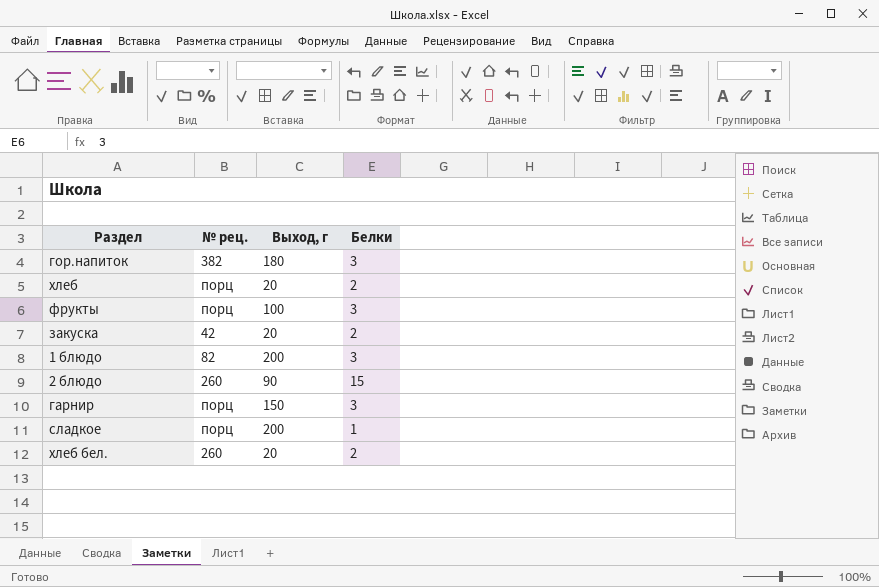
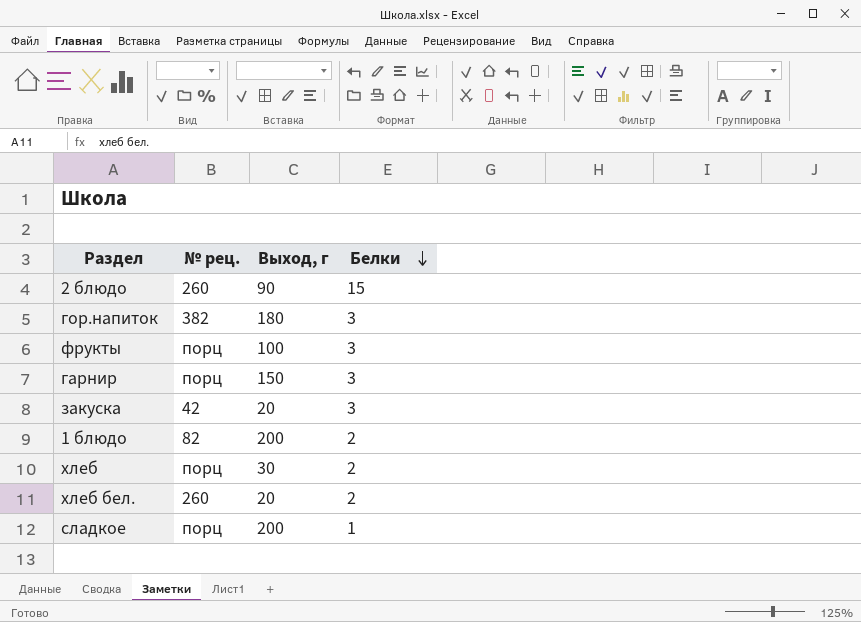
row order: none -> Белки descending
закуска | Белки: 2 -> 3
1 блюдо | Белки: 3 -> 2
хлеб | Выход, г: 20 -> 30

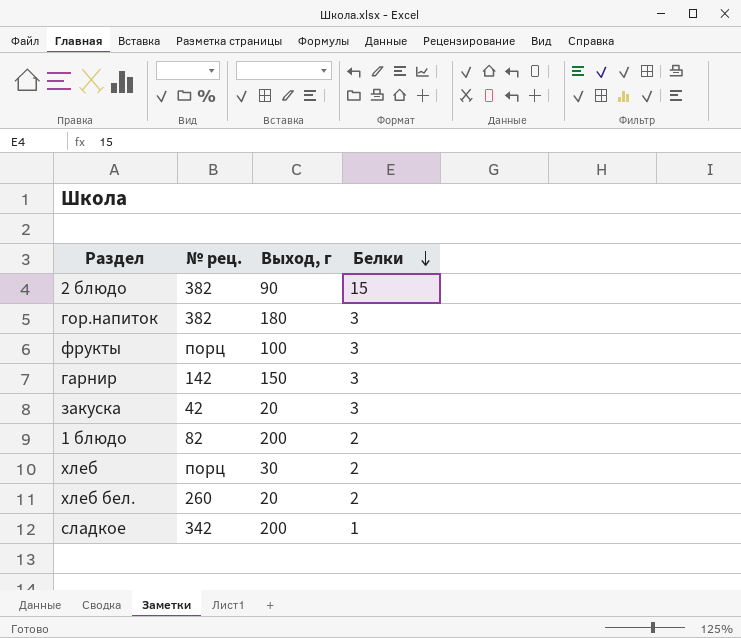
2 блюдо | № рец.: 260 -> 382
гарнир | № рец.: порц -> 142
сладкое | № рец.: порц -> 342

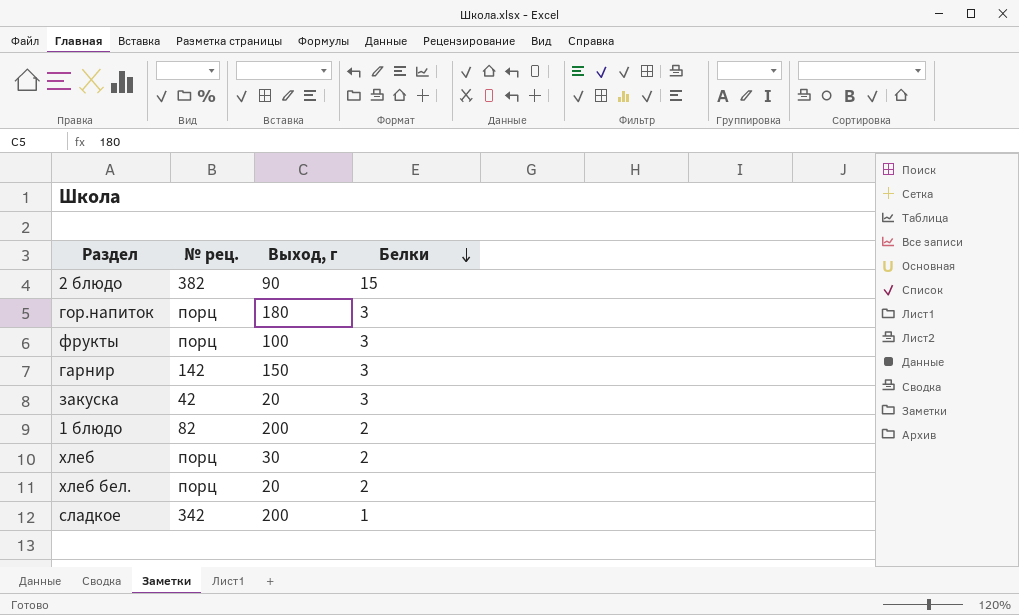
гор.напиток | № рец.: 382 -> порц
хлеб бел. | № рец.: 260 -> порц

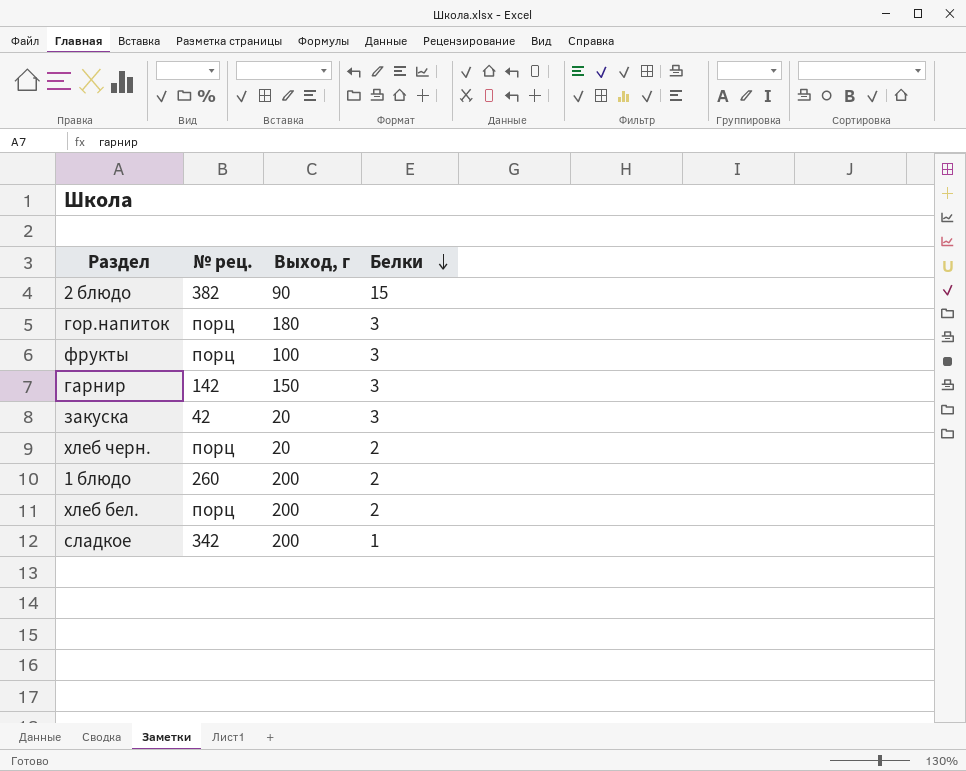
row хлеб: порц | 30 | 2 -> none
row хлеб черн.: none -> порц | 20 | 2
1 блюдо | № рец.: 82 -> 260
хлеб бел. | Выход, г: 20 -> 200

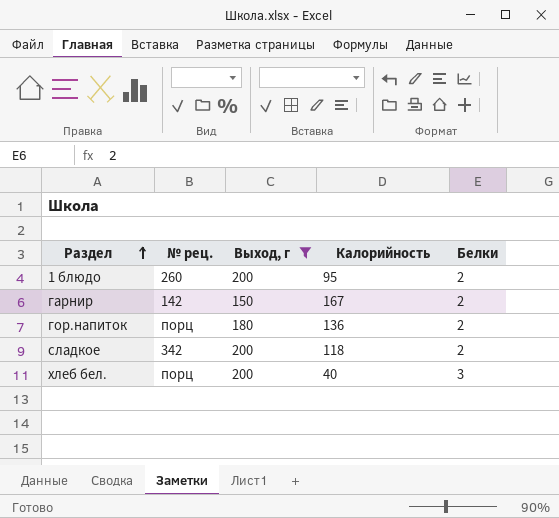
filter: none -> Выход, г >= 150
row order: Белки descending -> Раздел ascending
column Калорийность | position: none -> 4
гарнир | Белки: 3 -> 2
гор.напиток | Белки: 3 -> 2
сладкое | Белки: 1 -> 2
хлеб бел. | Белки: 2 -> 3

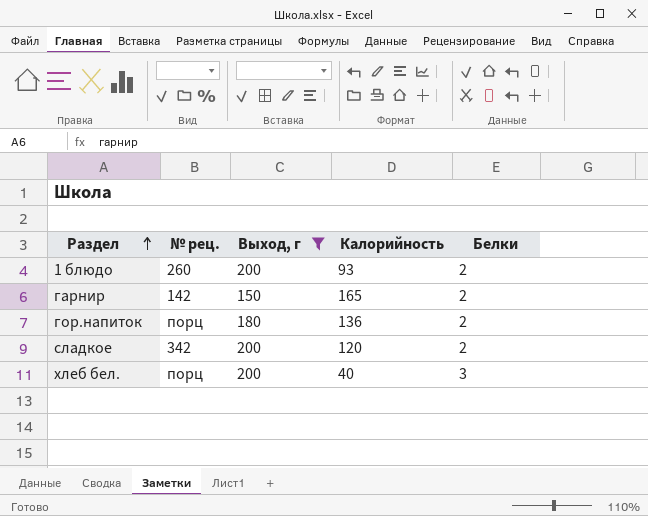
1 блюдо | Калорийность: 95 -> 93
гарнир | Калорийность: 167 -> 165
сладкое | Калорийность: 118 -> 120

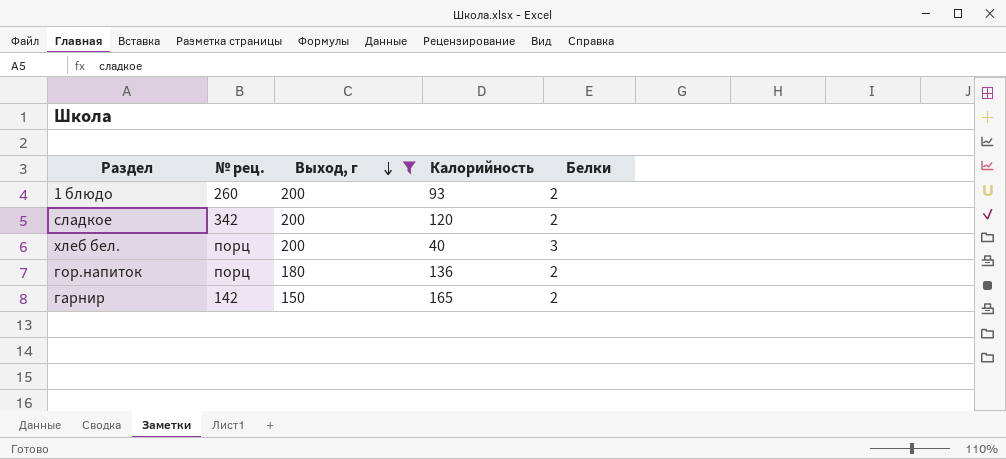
row order: Раздел ascending -> Выход, г descending

